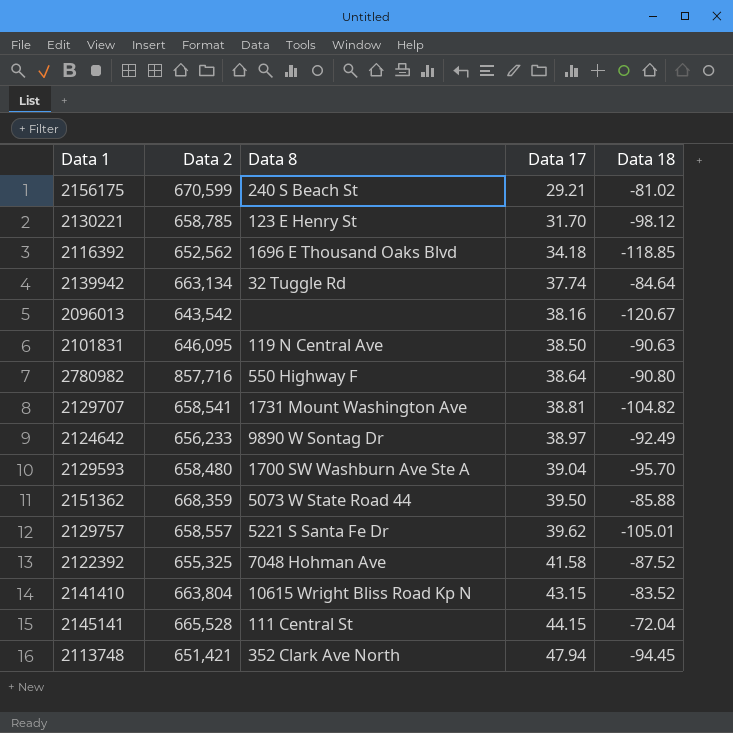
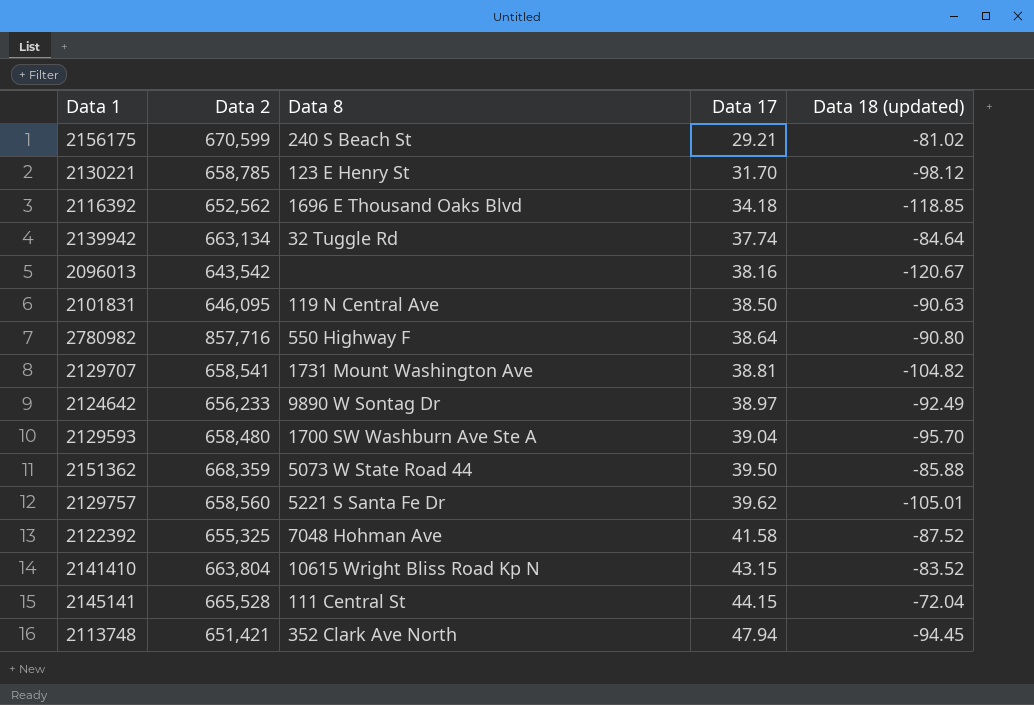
column name: Data 18 -> Data 18 (updated)
2129757 | Data 2: 658,557 -> 658,560

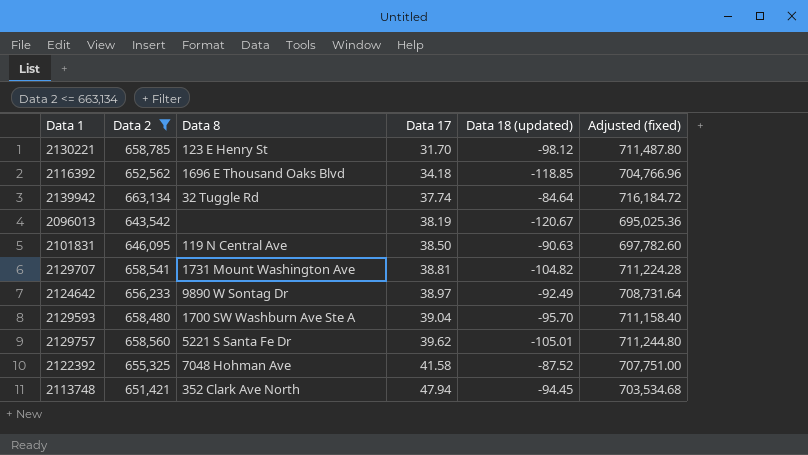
filter: none -> Data 2 <= 663,134
column Adjusted (fixed) | formula: none -> [Data 2] * 1.08
2096013 | Data 17: 38.16 -> 38.19

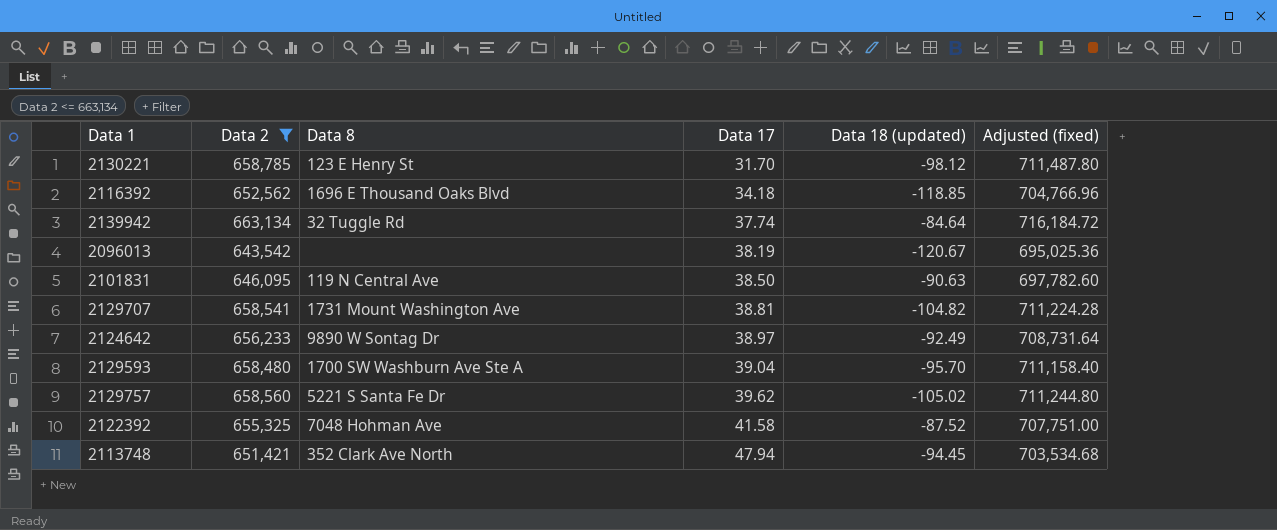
2129757 | Data 18 (updated): -105.01 -> -105.02

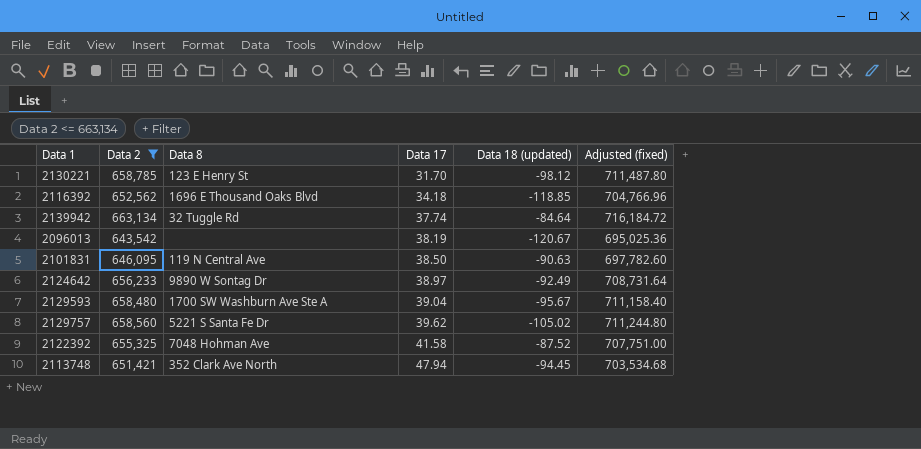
row 2129707: 658,541 | 1731 Mount Washington Ave | 38.81 | -104.82 | 711,224.28 -> none
2129593 | Data 18 (updated): -95.70 -> -95.67

